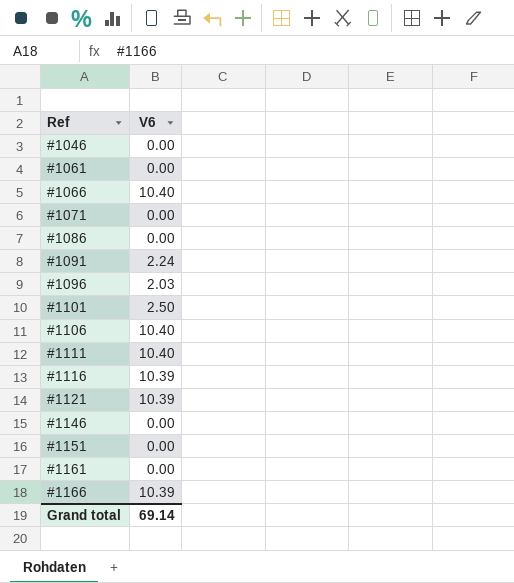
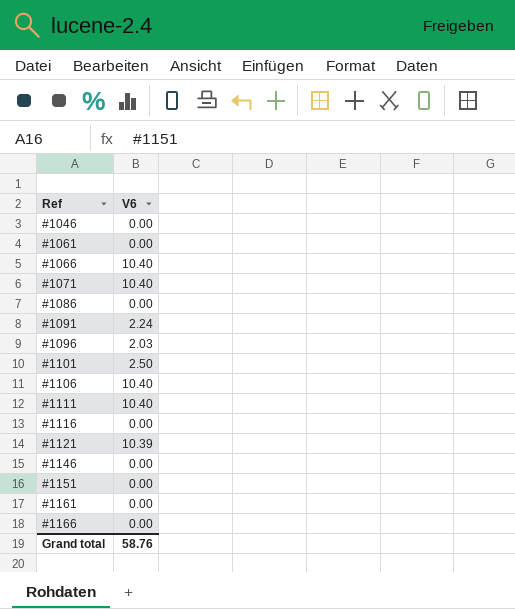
#1071 | V6: 0.00 -> 10.40
#1116 | V6: 10.39 -> 0.00
#1166 | V6: 10.39 -> 0.00
Grand total | V6: 69.14 -> 58.76

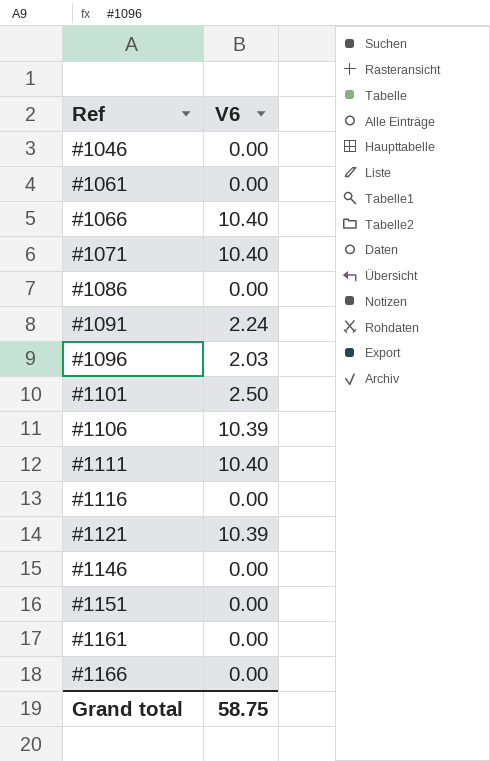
#1106 | V6: 10.40 -> 10.39
Grand total | V6: 58.76 -> 58.75

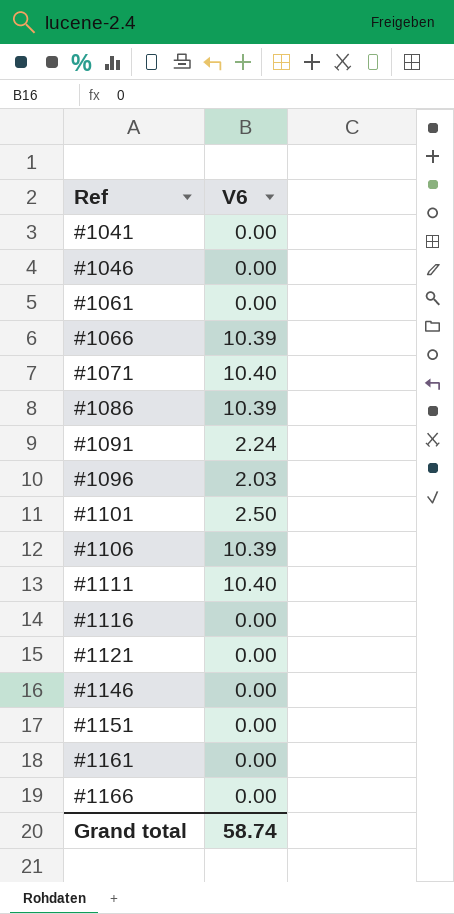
row #1041: none -> 0.00
#1066 | V6: 10.40 -> 10.39
#1086 | V6: 0.00 -> 10.39
#1121 | V6: 10.39 -> 0.00
Grand total | V6: 58.75 -> 58.74

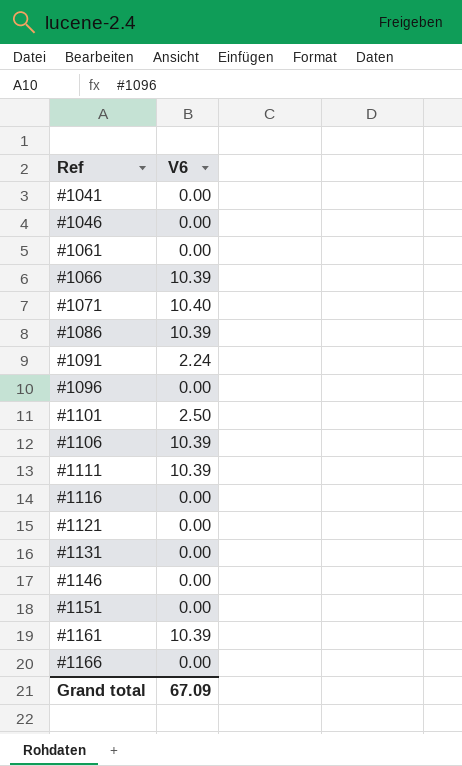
#1096 | V6: 2.03 -> 0.00
#1111 | V6: 10.40 -> 10.39
row #1131: none -> 0.00
#1161 | V6: 0.00 -> 10.39
Grand total | V6: 58.74 -> 67.09

